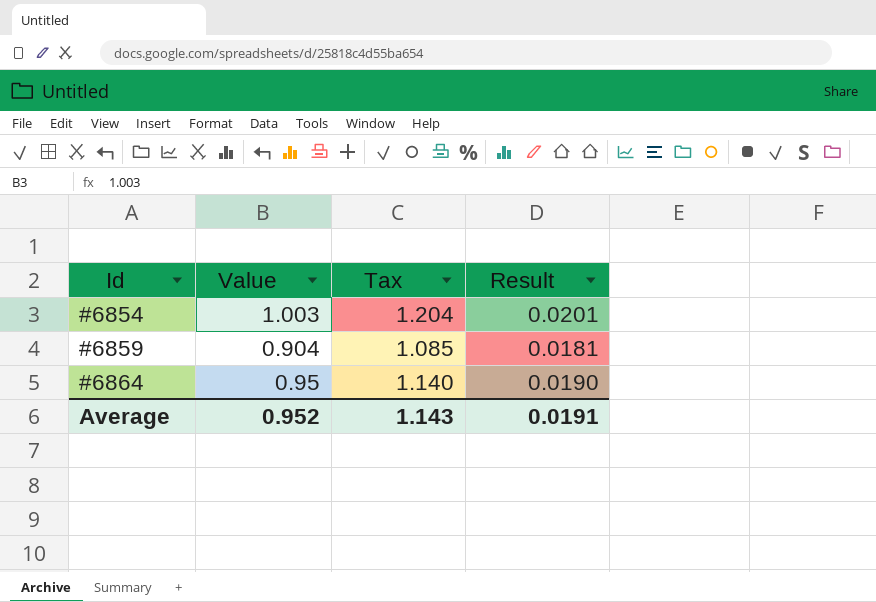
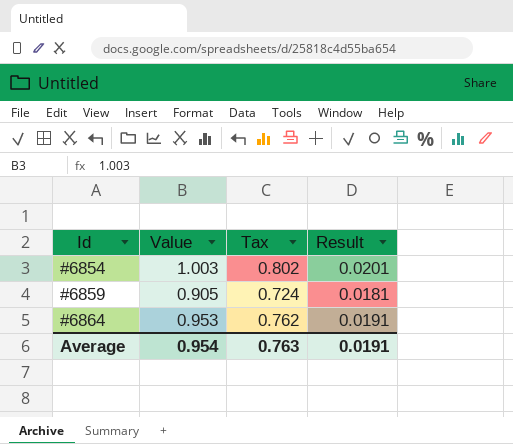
column Tax | formula: [Value] * 1.2 -> [Value] * 0.8
#6859 | Value: 0.904 -> 0.905
#6864 | Value: 0.95 -> 0.953
#6864 | Result: 0.0190 -> 0.0191
Average | Value: 0.952 -> 0.954
Average | Tax: 1.143 -> 0.763

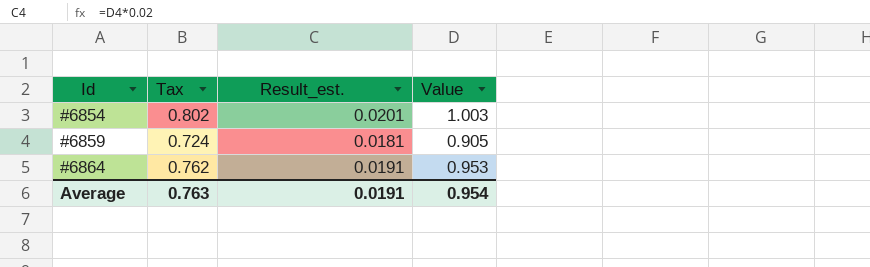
column name: Result -> Result_est.
column Value | position: 2 -> 4

